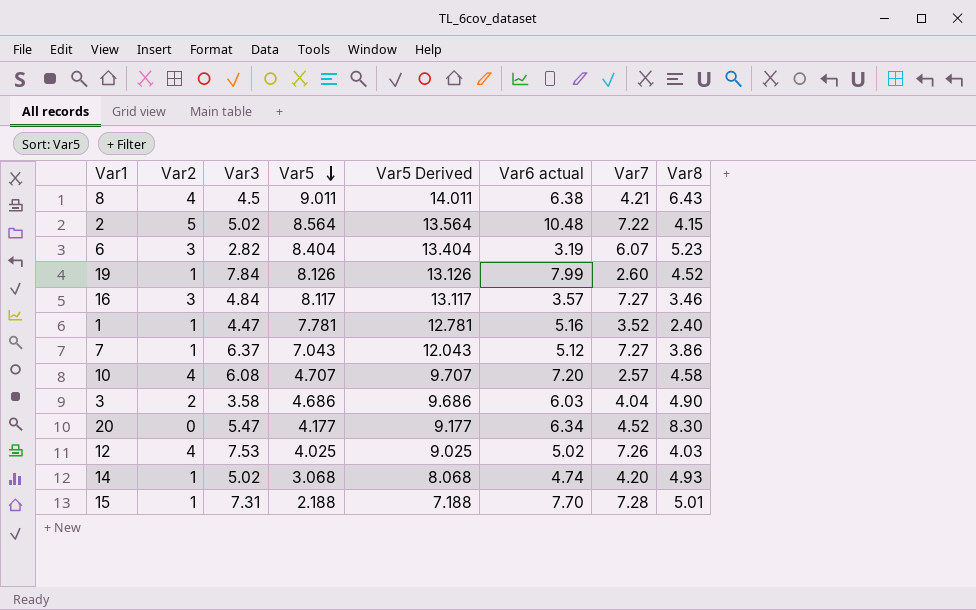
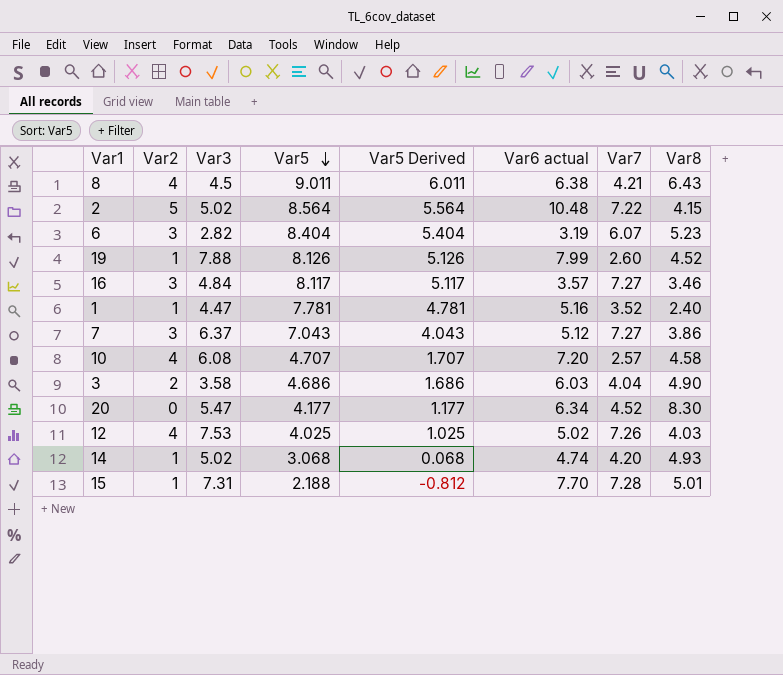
column Var5 Derived | formula: [Var5] + 5 -> [Var5] - 3
19 | Var3: 7.84 -> 7.88
7 | Var2: 1 -> 3

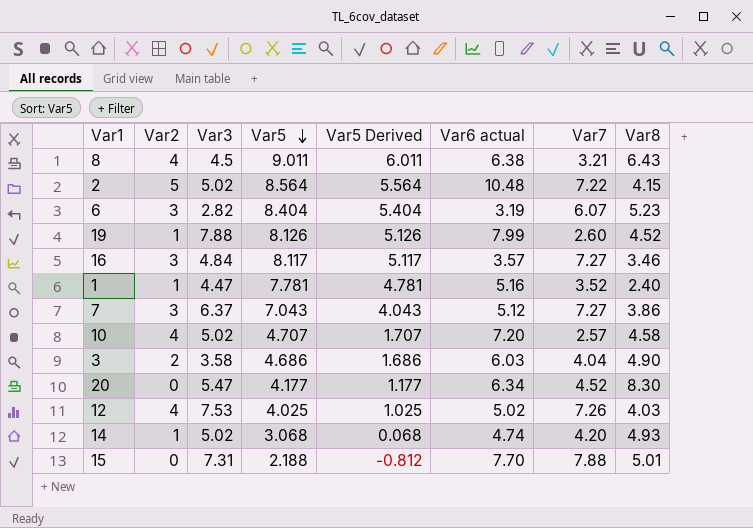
8 | Var7: 4.21 -> 3.21
10 | Var3: 6.08 -> 5.02
15 | Var2: 1 -> 0
15 | Var7: 7.28 -> 7.88

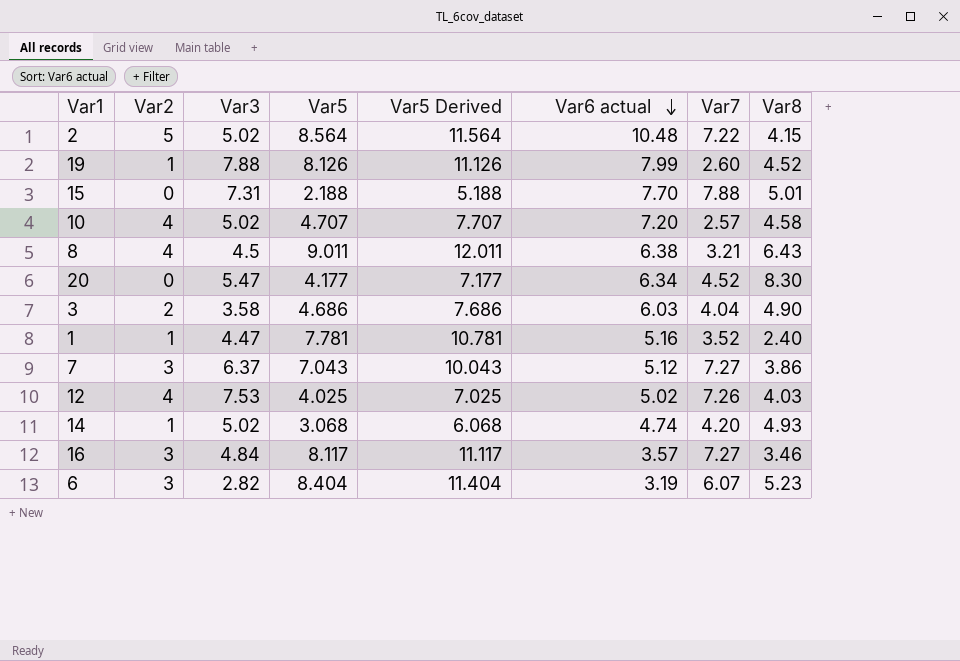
row order: Var5 descending -> Var6 actual descending
column Var5 Derived | formula: [Var5] - 3 -> [Var5] + 3

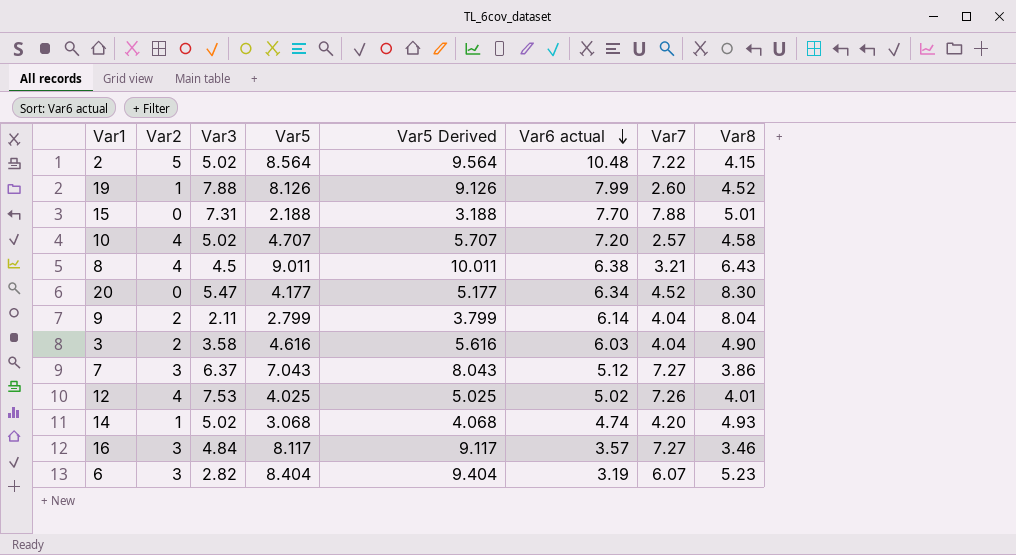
column Var5 Derived | formula: [Var5] + 3 -> [Var5] + 1
row 1: 1 | 4.47 | 7.781 | 10.781 | 5.16 | 3.52 | 2.40 -> none
row 9: none -> 2 | 2.11 | 2.799 | 3.799 | 6.14 | 4.04 | 8.04
3 | Var5: 4.686 -> 4.616
12 | Var8: 4.03 -> 4.01

